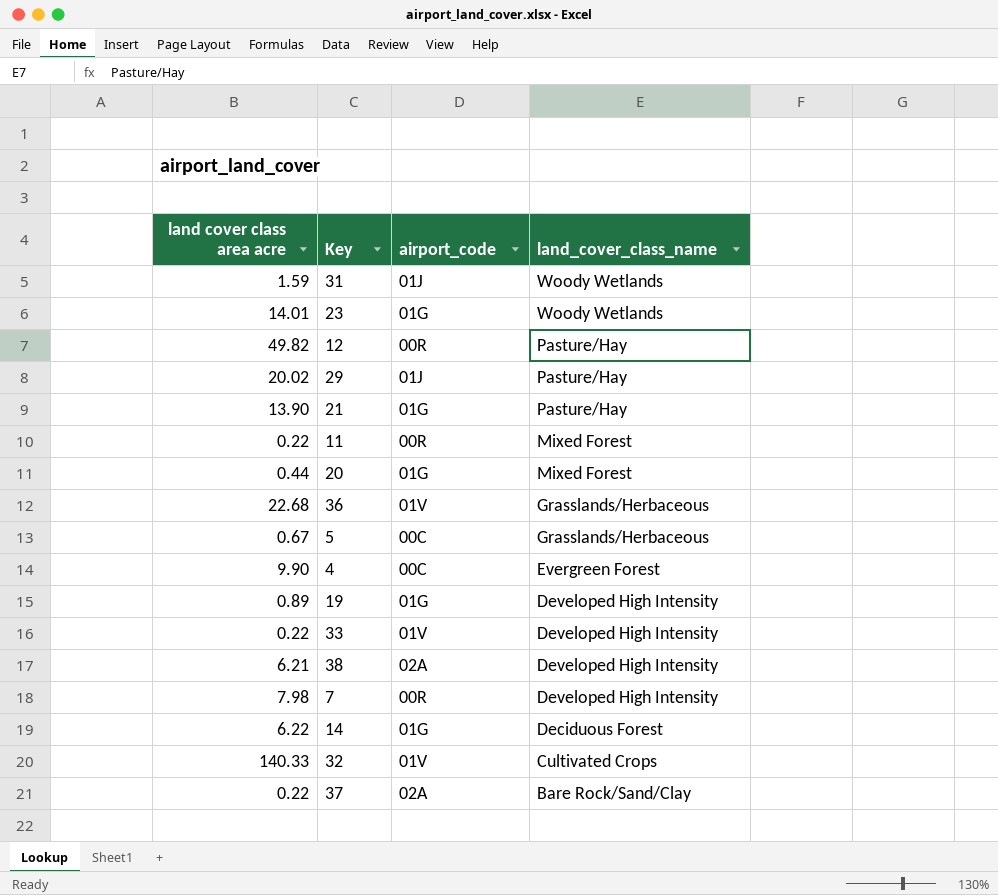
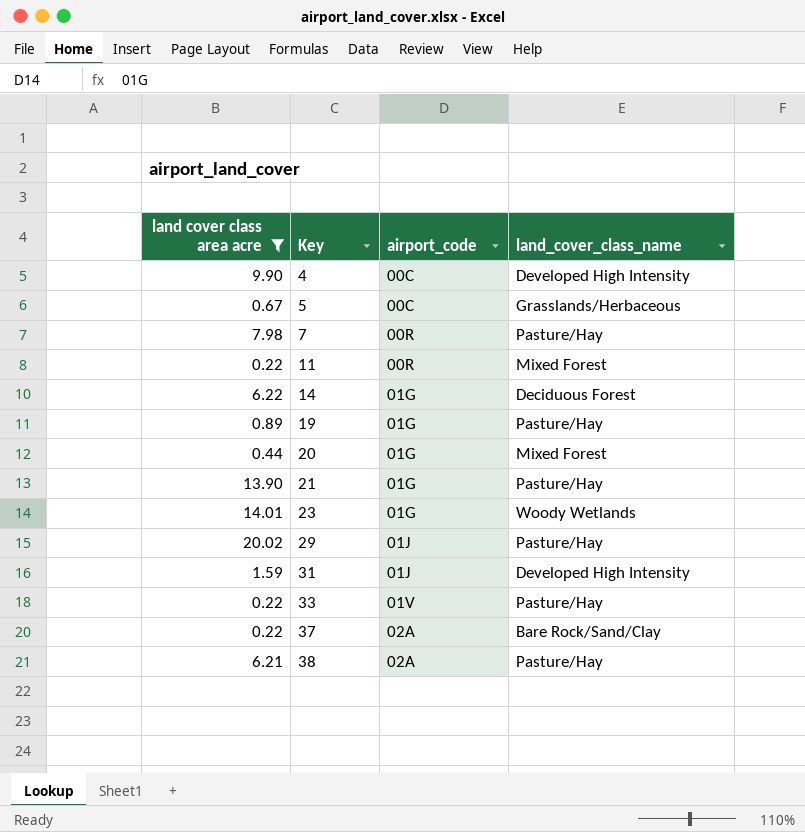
filter: none -> land cover class area acre <= 20.02
row order: land_cover_class_name descending -> Key ascending
4 | land_cover_class_name: Evergreen Forest -> Developed High Intensity
7 | land_cover_class_name: Developed High Intensity -> Pasture/Hay
19 | land_cover_class_name: Developed High Intensity -> Pasture/Hay
31 | land_cover_class_name: Woody Wetlands -> Developed High Intensity
33 | land_cover_class_name: Developed High Intensity -> Pasture/Hay
38 | land_cover_class_name: Developed High Intensity -> Pasture/Hay

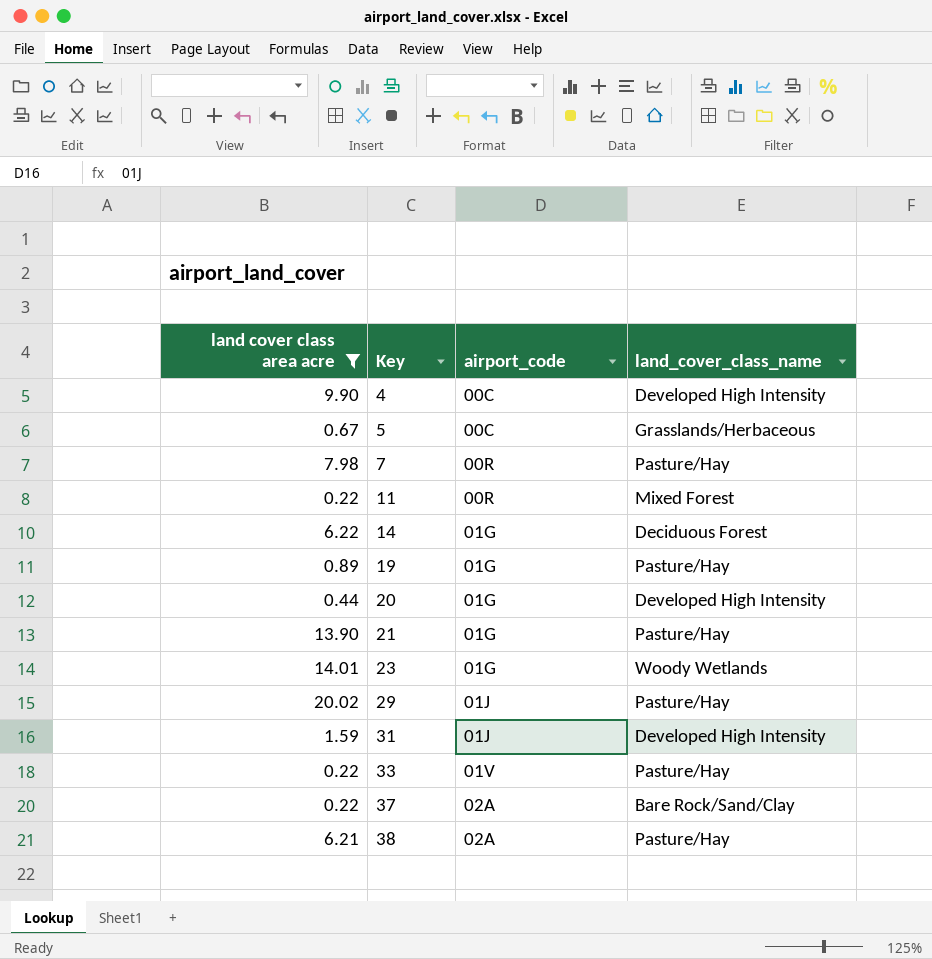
20 | land_cover_class_name: Mixed Forest -> Developed High Intensity

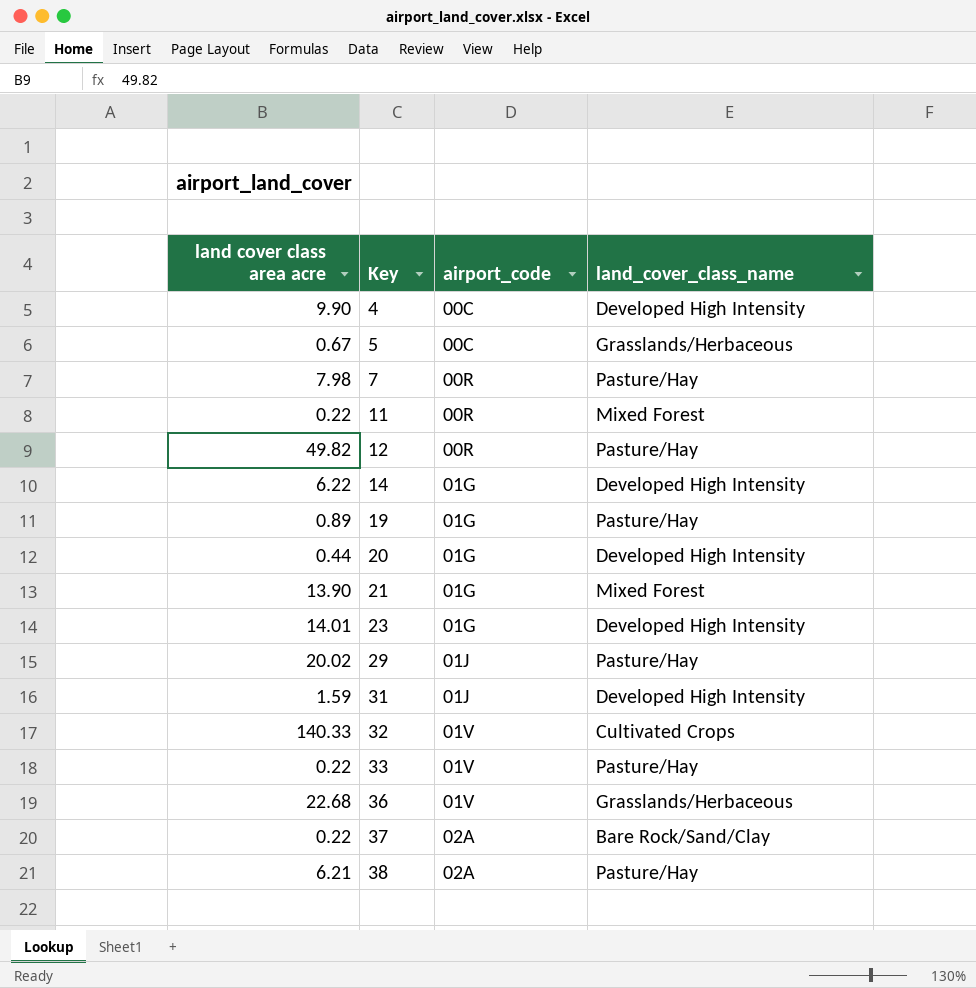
filter: land cover class area acre <= 20.02 -> none
14 | land_cover_class_name: Deciduous Forest -> Developed High Intensity
21 | land_cover_class_name: Pasture/Hay -> Mixed Forest
23 | land_cover_class_name: Woody Wetlands -> Developed High Intensity

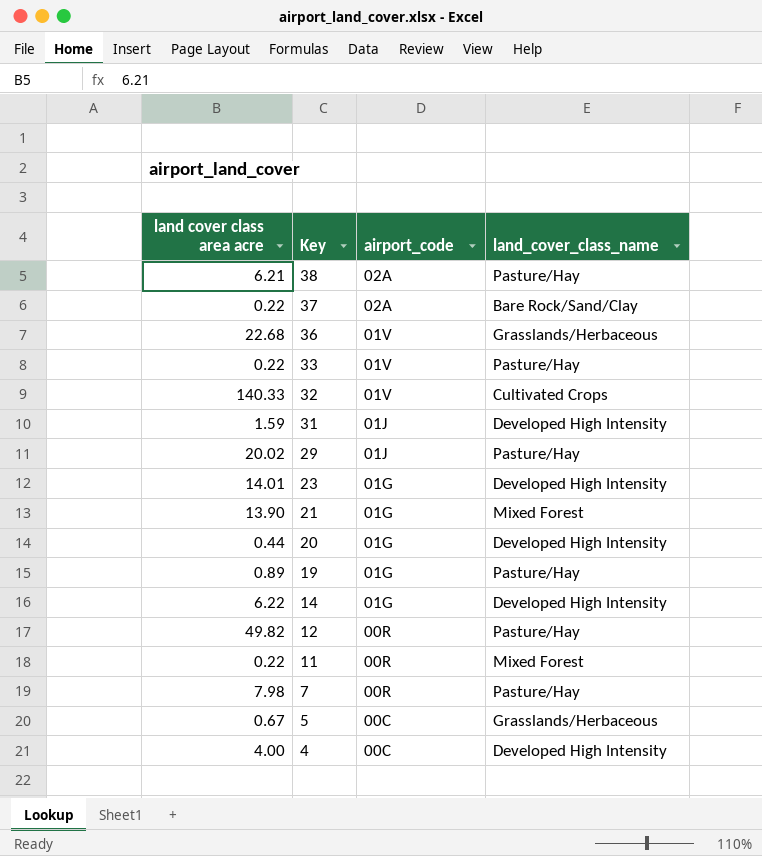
row order: Key ascending -> Key descending
4 | land cover class area acre: 9.90 -> 4.00

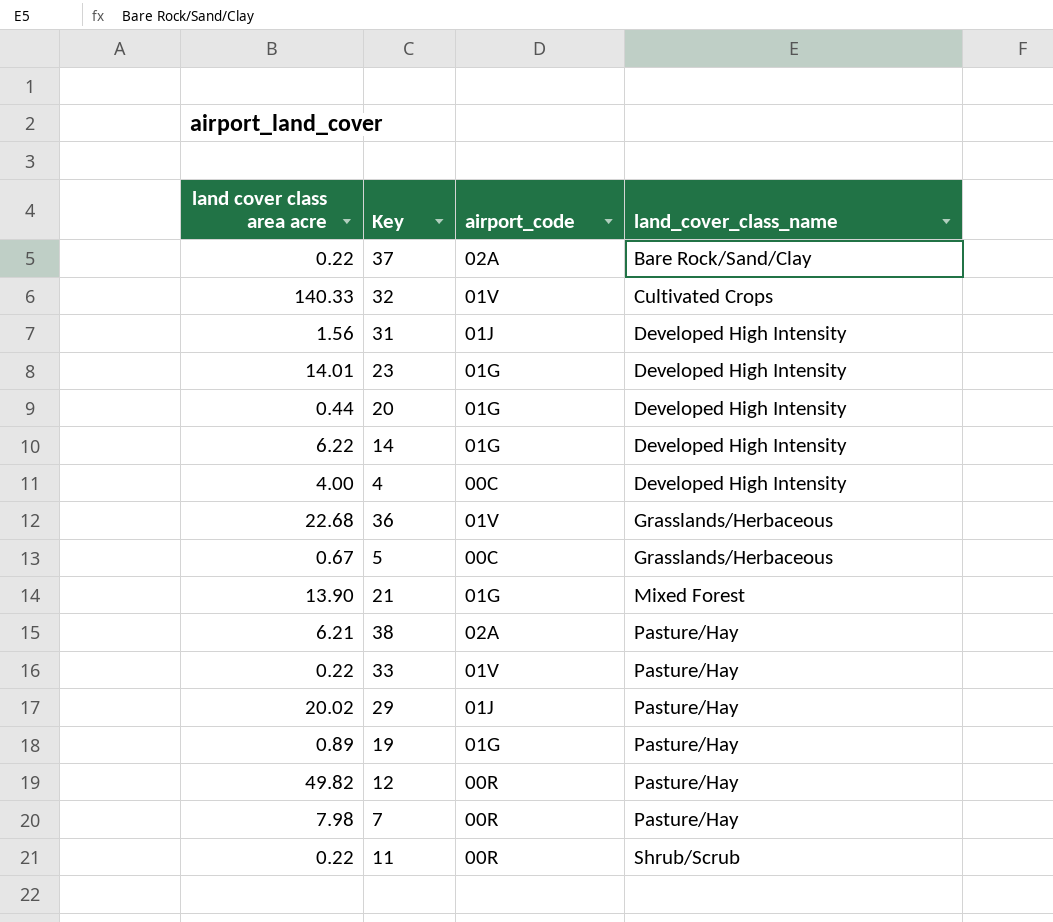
row order: Key descending -> land_cover_class_name ascending
31 | land cover class area acre: 1.59 -> 1.56
11 | land_cover_class_name: Mixed Forest -> Shrub/Scrub

